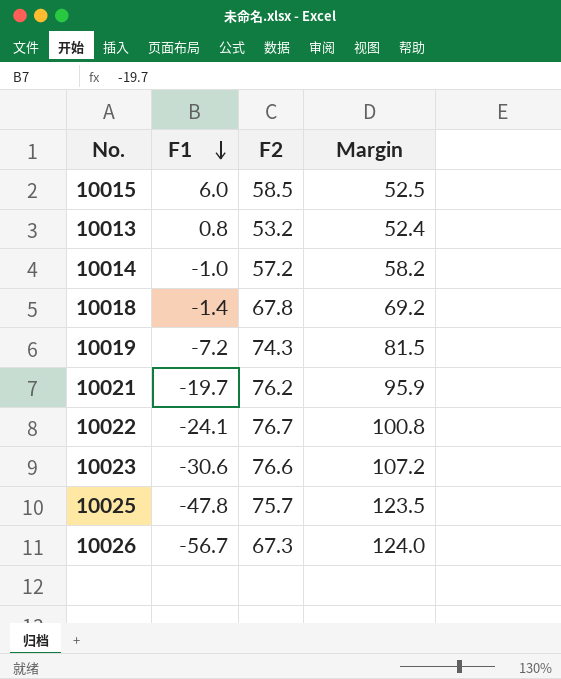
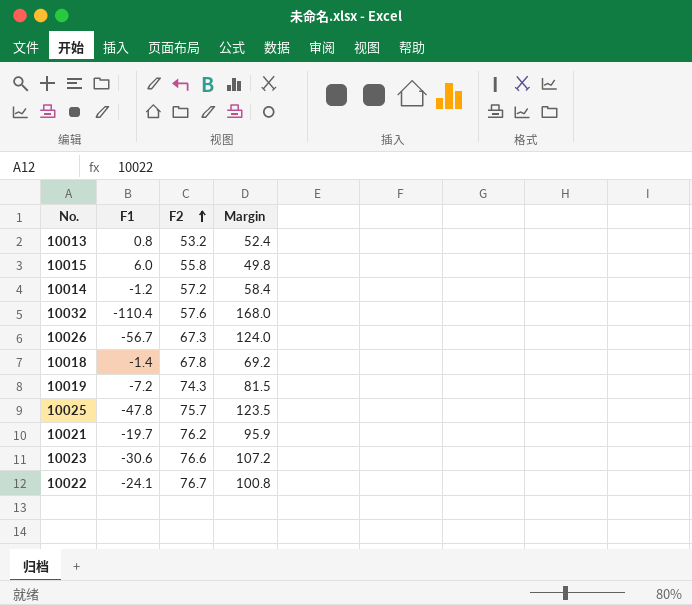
row order: F1 descending -> F2 ascending
10015 | F2: 58.5 -> 55.8
10015 | Margin: 52.5 -> 49.8
10014 | F1: -1.0 -> -1.2
10014 | Margin: 58.2 -> 58.4
row 10032: none -> -110.4 | 57.6 | 168.0

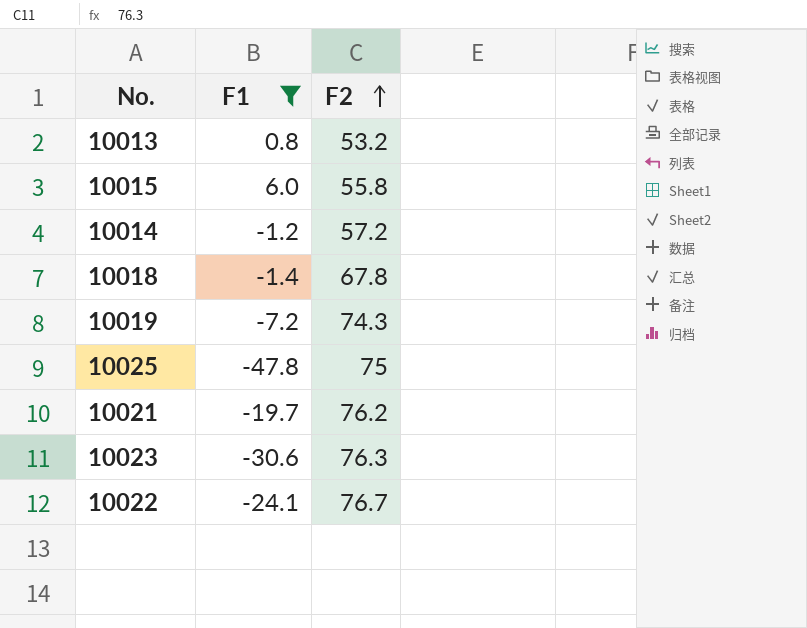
filter: none -> F1 >= -47.8
column Margin | formula: [F2] - [F1] -> none
10025 | F2: 75.7 -> 75
10023 | F2: 76.6 -> 76.3

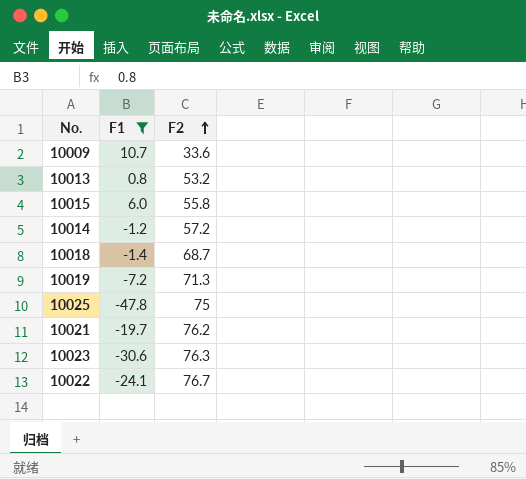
row 10009: none -> 10.7 | 33.6
10018 | F2: 67.8 -> 68.7
10019 | F2: 74.3 -> 71.3

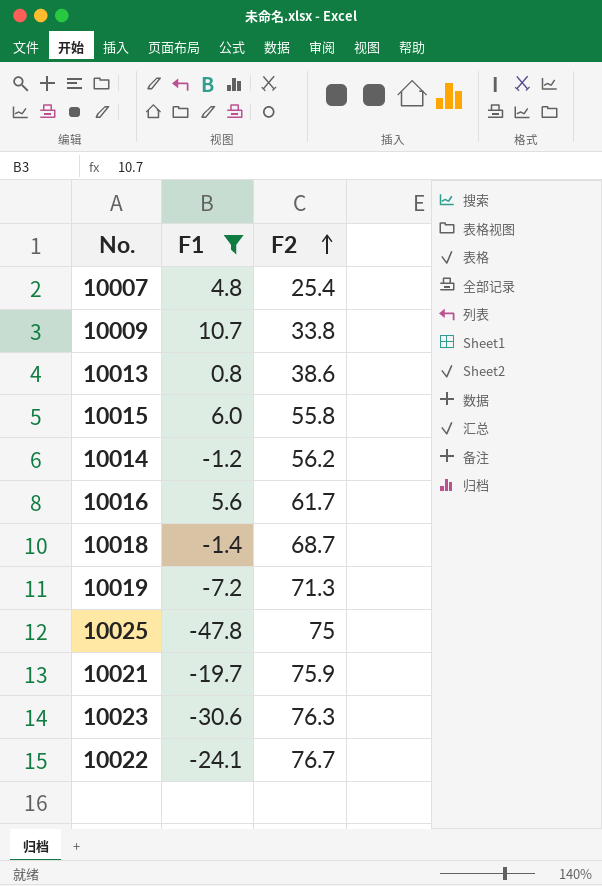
row 10007: none -> 4.8 | 25.4
10009 | F2: 33.6 -> 33.8
10013 | F2: 53.2 -> 38.6
10014 | F2: 57.2 -> 56.2
row 10016: none -> 5.6 | 61.7
10021 | F2: 76.2 -> 75.9

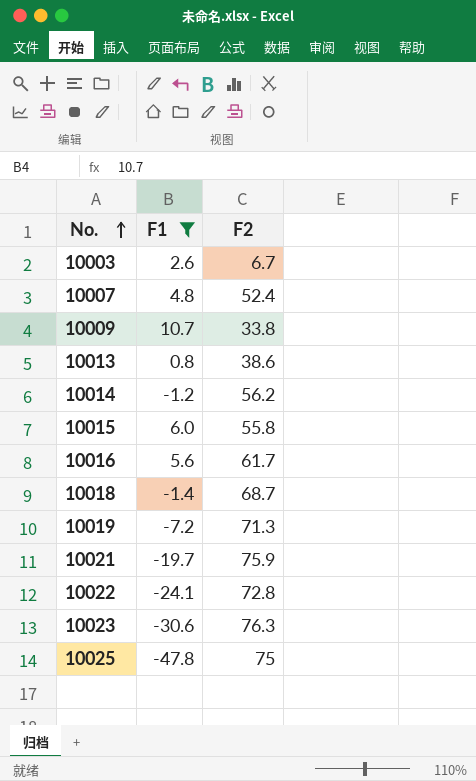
row order: F2 ascending -> No. ascending
row 10003: none -> 2.6 | 6.7
10007 | F2: 25.4 -> 52.4
10022 | F2: 76.7 -> 72.8

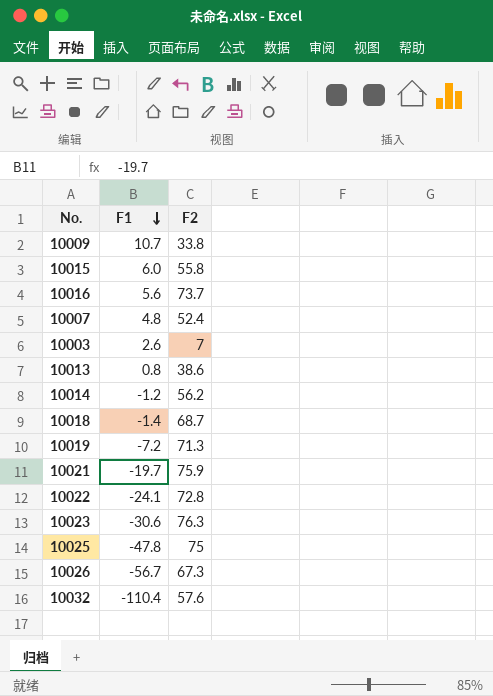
filter: F1 >= -47.8 -> none
row order: No. ascending -> F1 descending
10016 | F2: 61.7 -> 73.7
10003 | F2: 6.7 -> 7

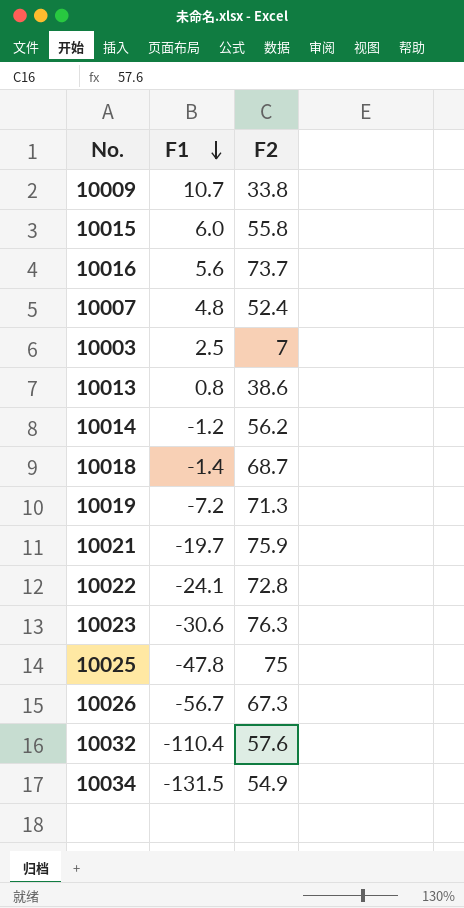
10003 | F1: 2.6 -> 2.5
row 10034: none -> -131.5 | 54.9

